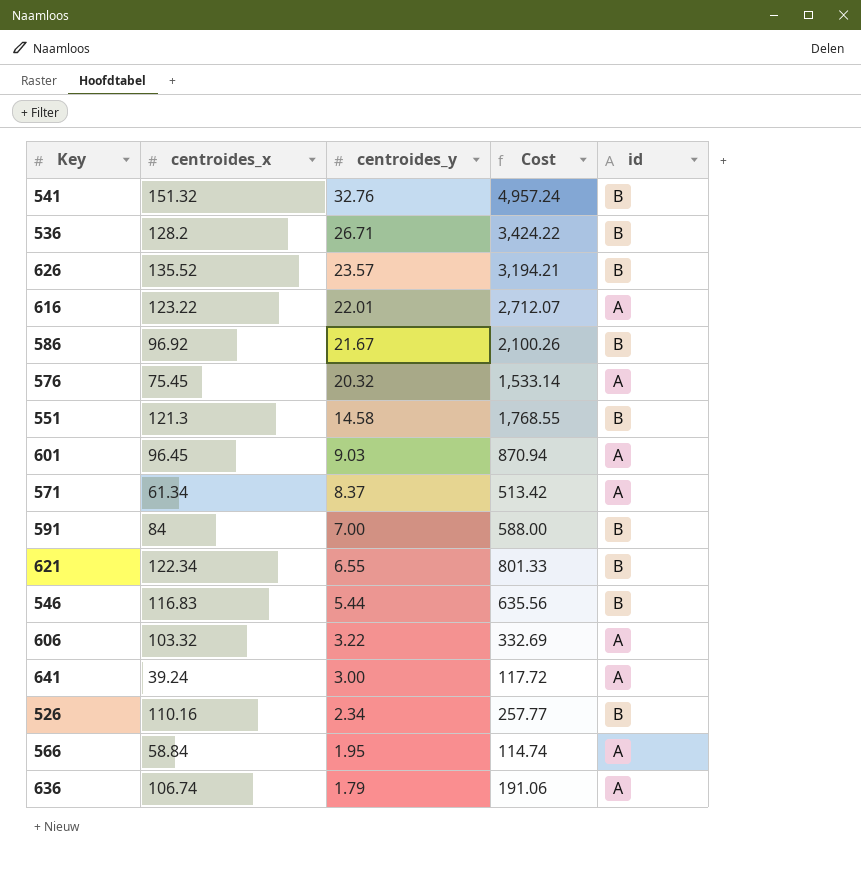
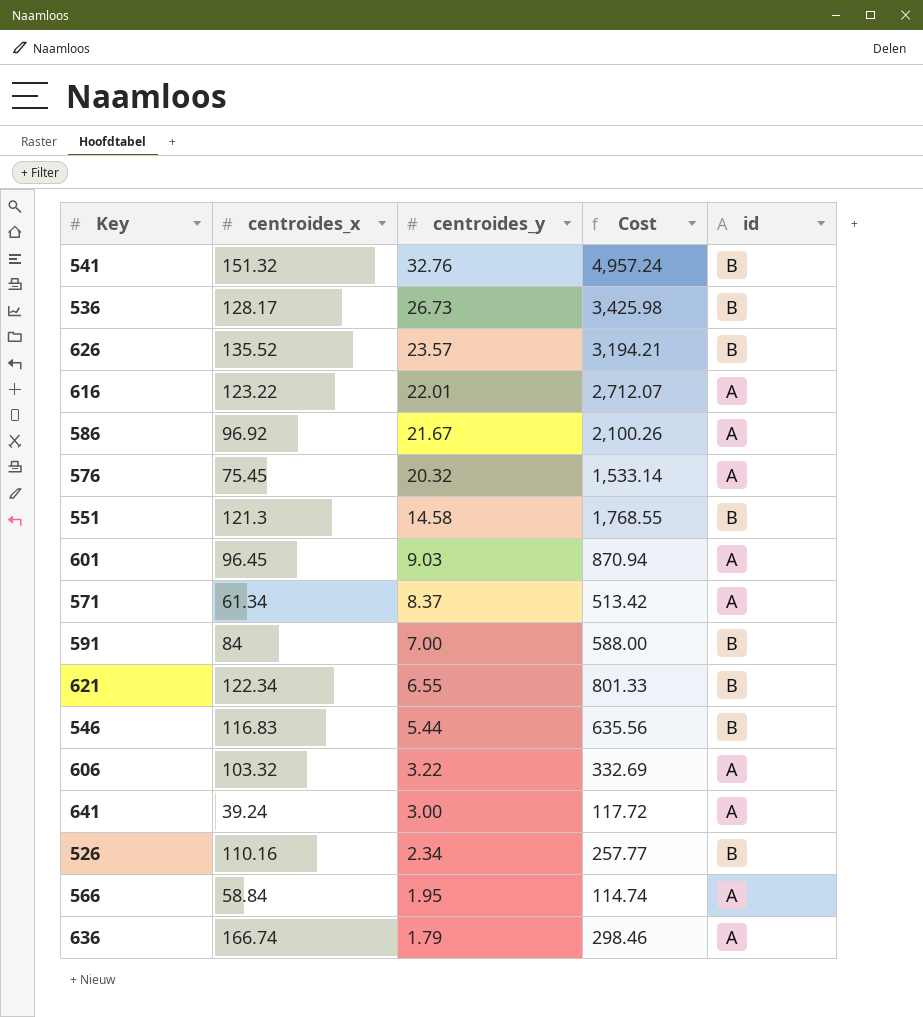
536 | centroides_x: 128.2 -> 128.17
536 | centroides_y: 26.71 -> 26.73
536 | Cost: 3,424.22 -> 3,425.98
586 | id: B -> A
636 | centroides_x: 106.74 -> 166.74
636 | Cost: 191.06 -> 298.46

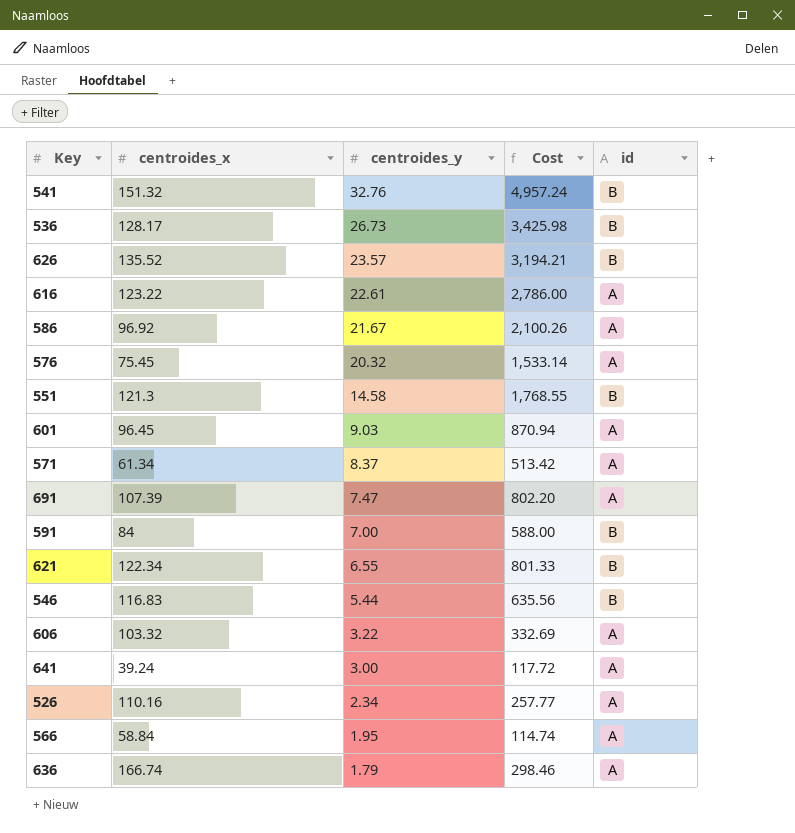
616 | centroides_y: 22.01 -> 22.61
616 | Cost: 2,712.07 -> 2,786.00
row 691: none -> 107.39 | 7.47 | 802.20 | A
526 | id: B -> A

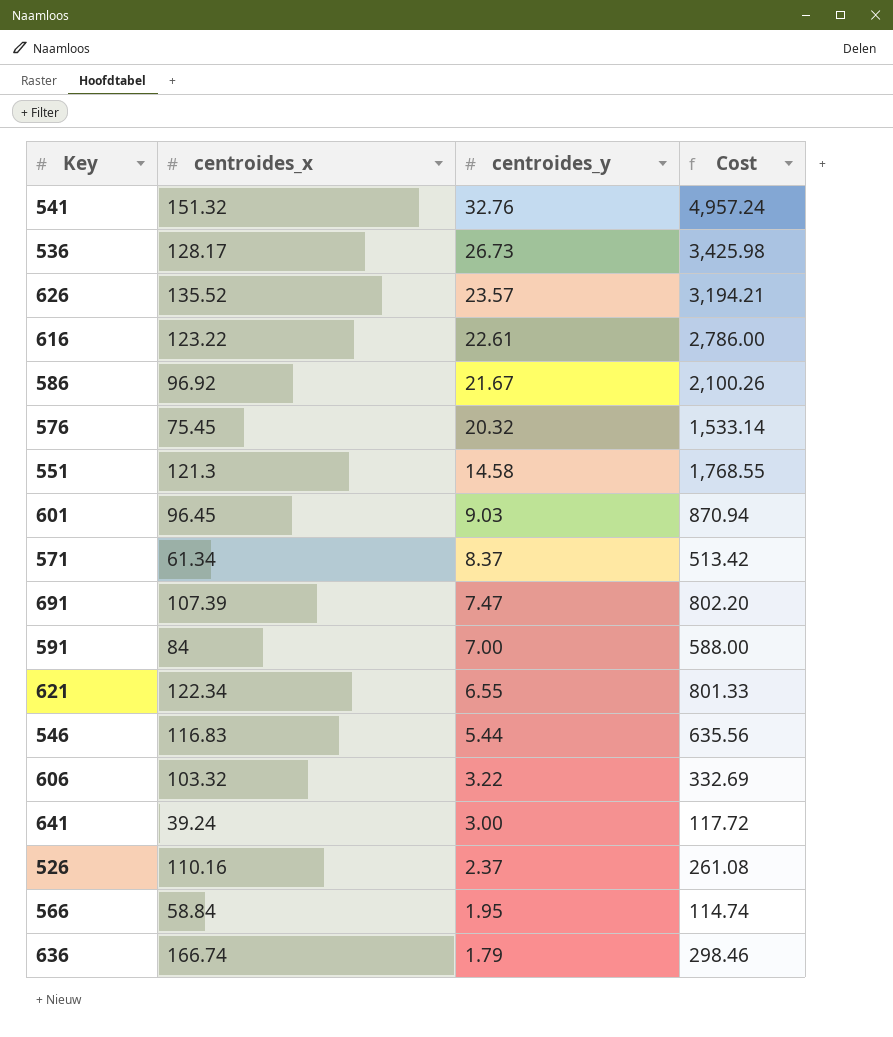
column id | position: 5 -> none
526 | centroides_y: 2.34 -> 2.37
526 | Cost: 257.77 -> 261.08

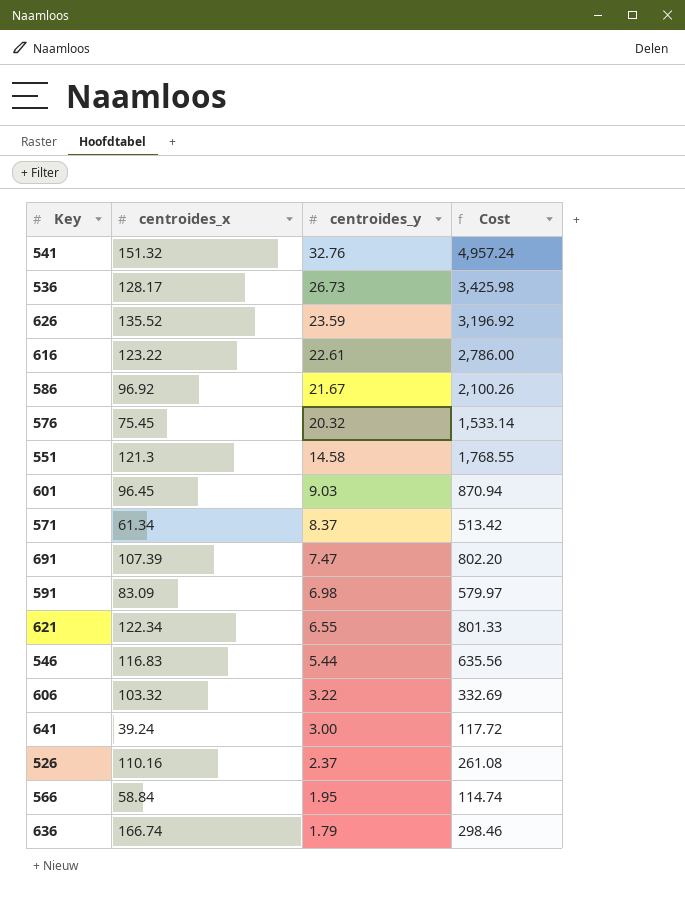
626 | centroides_y: 23.57 -> 23.59
626 | Cost: 3,194.21 -> 3,196.92
591 | centroides_x: 84 -> 83.09
591 | centroides_y: 7.00 -> 6.98
591 | Cost: 588.00 -> 579.97

